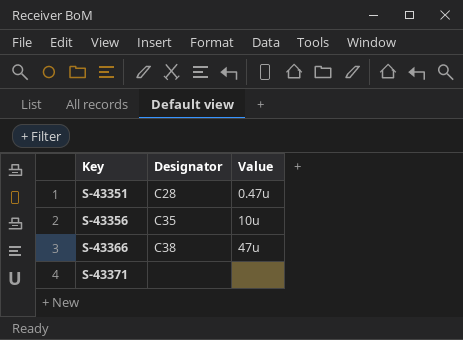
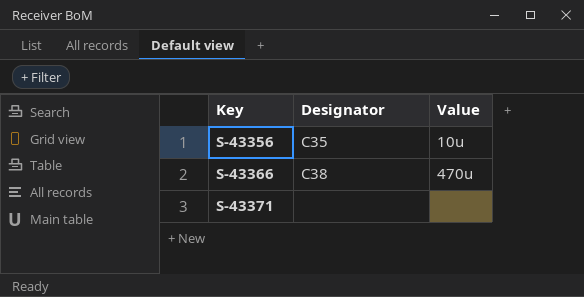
row S-43351: C28 | 0.47u -> none
S-43366 | Value: 47u -> 470u

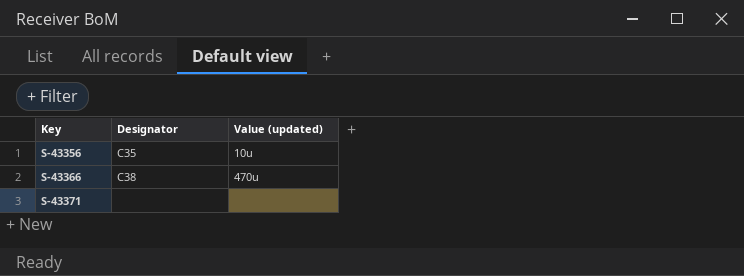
column name: Value -> Value (updated)

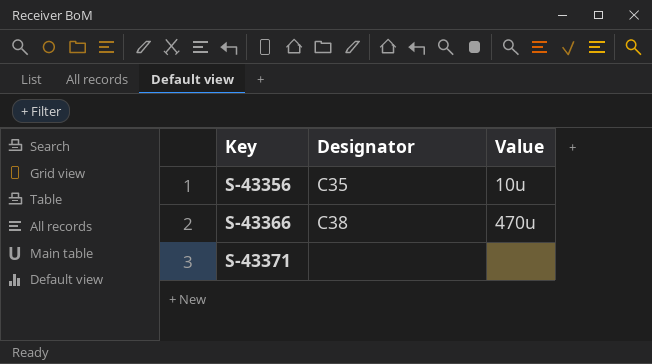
column name: Value (updated) -> Value

